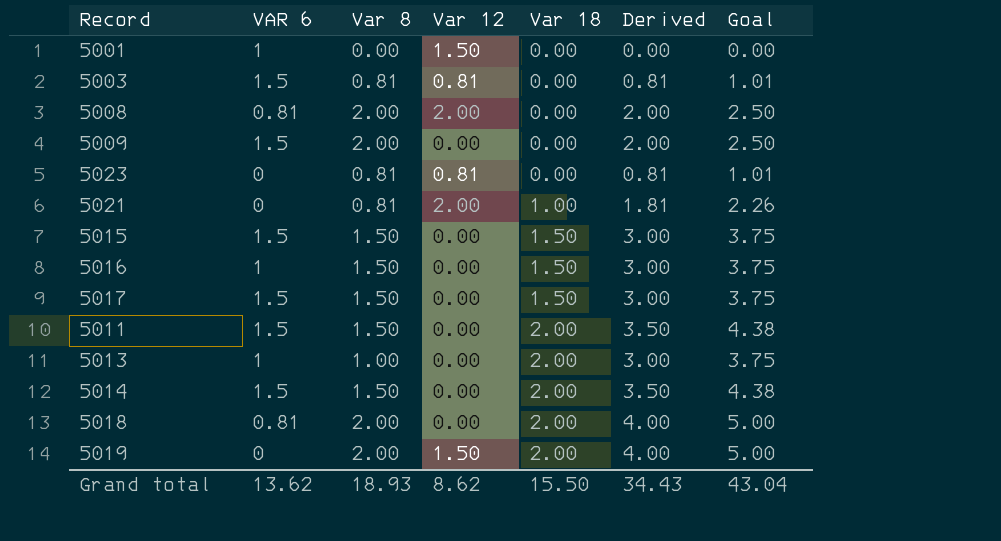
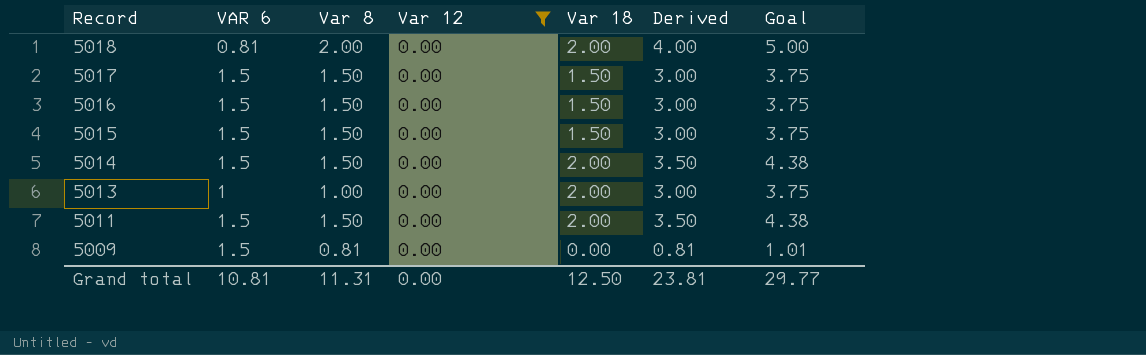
filter: none -> Var 12 = 0.00
row order: Var 18 ascending -> Record descending
5016 | VAR 6: 1 -> 1.5
5009 | Var 8: 2.00 -> 0.81
5009 | Derived: 2.00 -> 0.81
5009 | Goal: 2.50 -> 1.01
Grand total | VAR 6: 13.62 -> 10.81
Grand total | Var 8: 18.93 -> 11.31
Grand total | Var 12: 8.62 -> 0.00
Grand total | Var 18: 15.50 -> 12.50
Grand total | Derived: 34.43 -> 23.81
Grand total | Goal: 43.04 -> 29.77

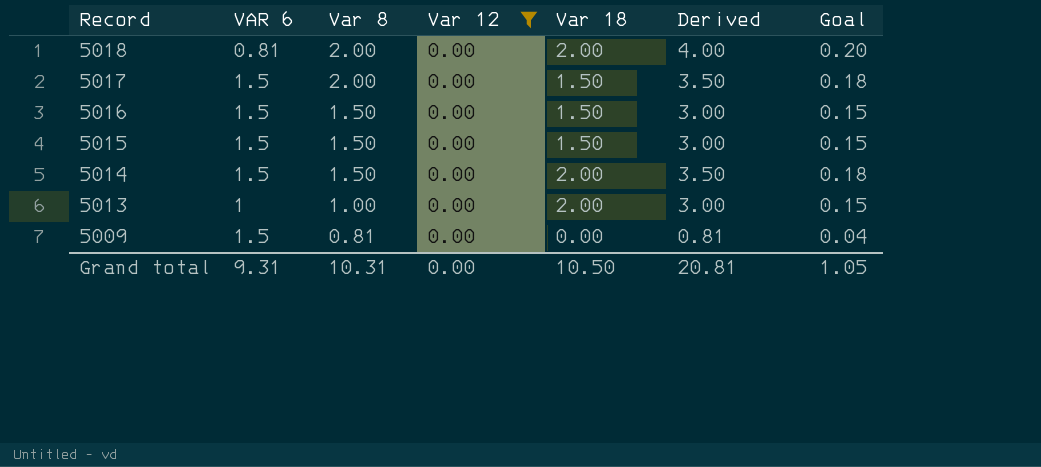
column Goal | formula: [Derived] * 1.25 -> [Derived] * 0.05
row 5011: 1.5 | 1.50 | 0.00 | 2.00 | 3.50 | 4.38 -> none
5017 | Var 8: 1.50 -> 2.00
5017 | Derived: 3.00 -> 3.50
Grand total | VAR 6: 10.81 -> 9.31
Grand total | Var 8: 11.31 -> 10.31
Grand total | Var 18: 12.50 -> 10.50
Grand total | Derived: 23.81 -> 20.81
Grand total | Goal: 29.77 -> 1.05

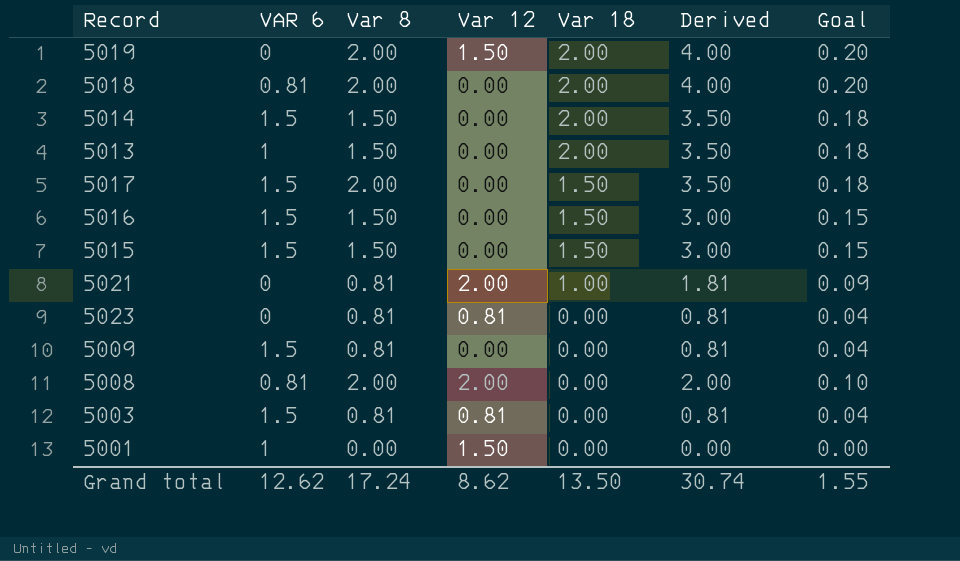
filter: Var 12 = 0.00 -> none
row order: Record descending -> Var 18 descending
5013 | Var 8: 1.00 -> 1.50
5013 | Derived: 3.00 -> 3.50
5013 | Goal: 0.15 -> 0.18
Grand total | VAR 6: 9.31 -> 12.62
Grand total | Var 8: 10.31 -> 17.24
Grand total | Var 12: 0.00 -> 8.62
Grand total | Var 18: 10.50 -> 13.50
Grand total | Derived: 20.81 -> 30.74
Grand total | Goal: 1.05 -> 1.55

